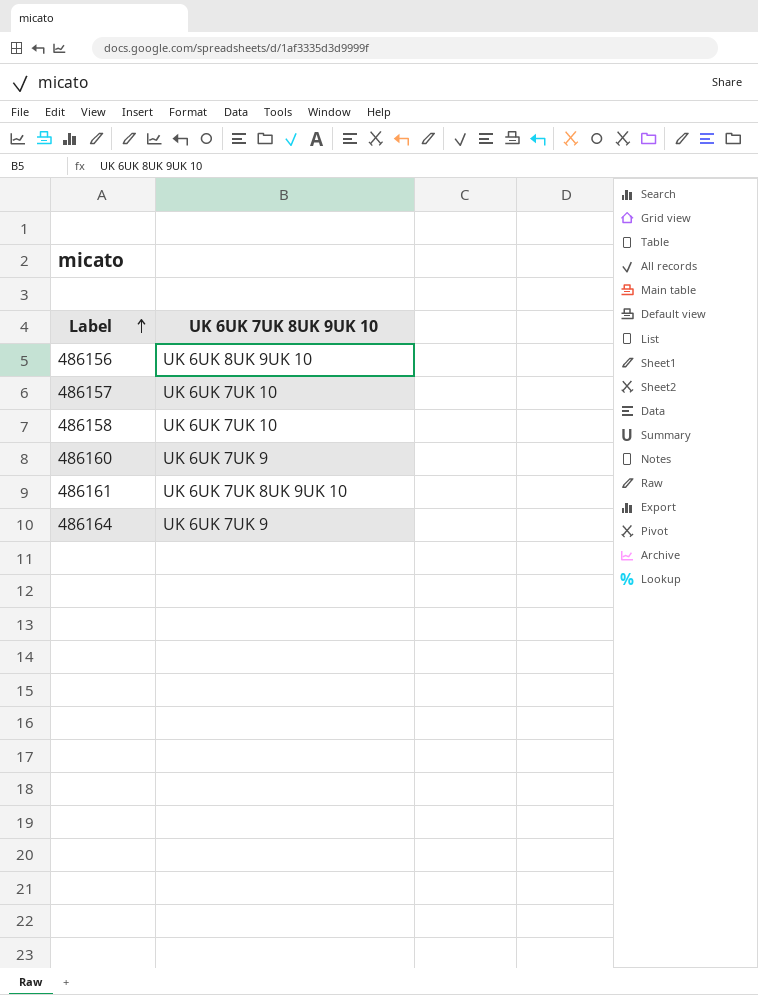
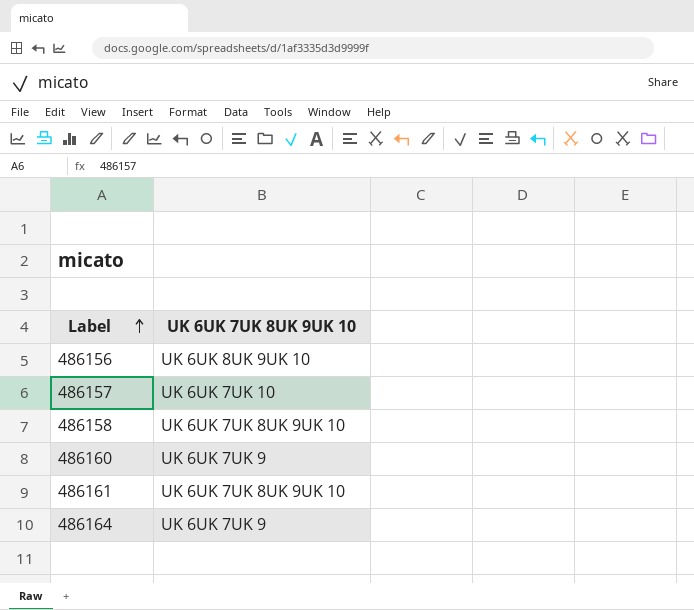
486158 | UK 6UK 7UK 8UK 9UK 10: UK 6UK 7UK 10 -> UK 6UK 7UK 8UK 9UK 10

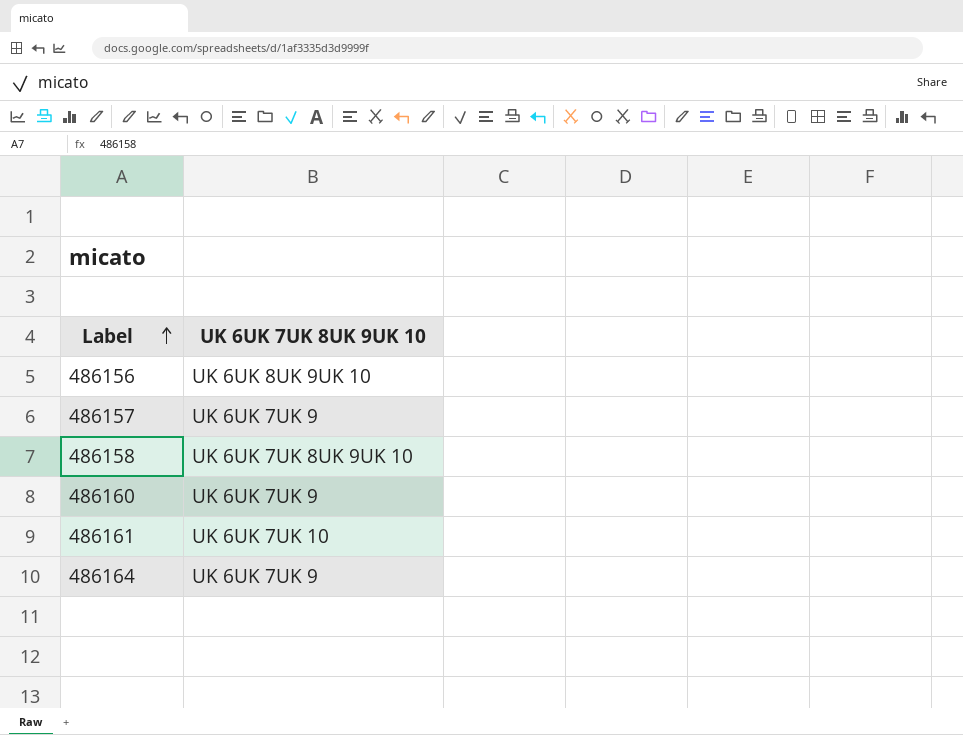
486157 | UK 6UK 7UK 8UK 9UK 10: UK 6UK 7UK 10 -> UK 6UK 7UK 9
486161 | UK 6UK 7UK 8UK 9UK 10: UK 6UK 7UK 8UK 9UK 10 -> UK 6UK 7UK 10

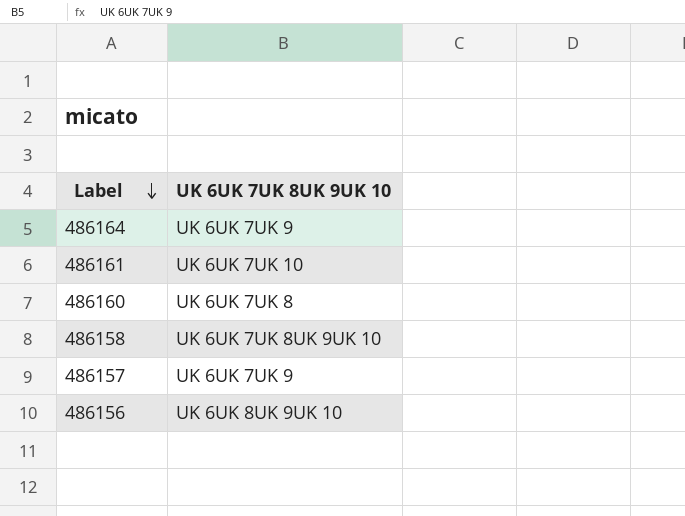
row order: Label ascending -> Label descending
486160 | UK 6UK 7UK 8UK 9UK 10: UK 6UK 7UK 9 -> UK 6UK 7UK 8

